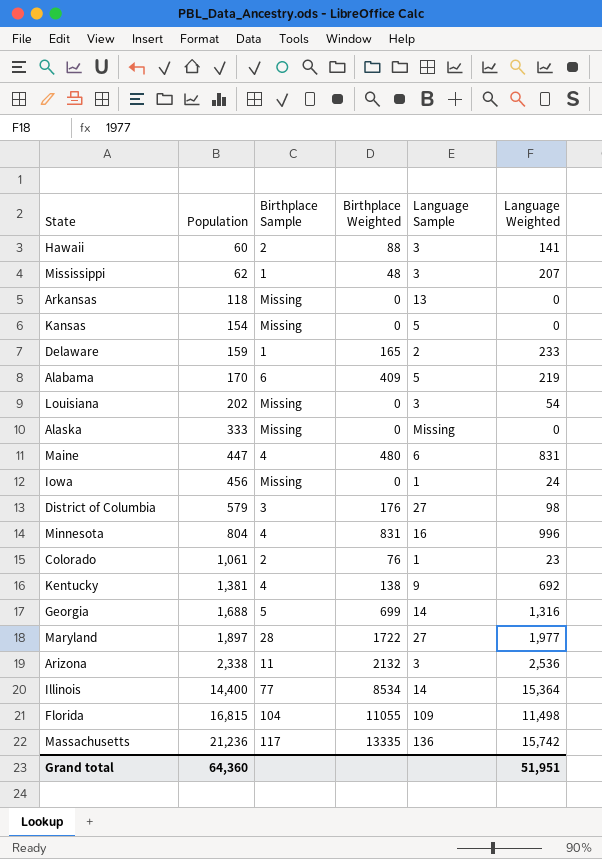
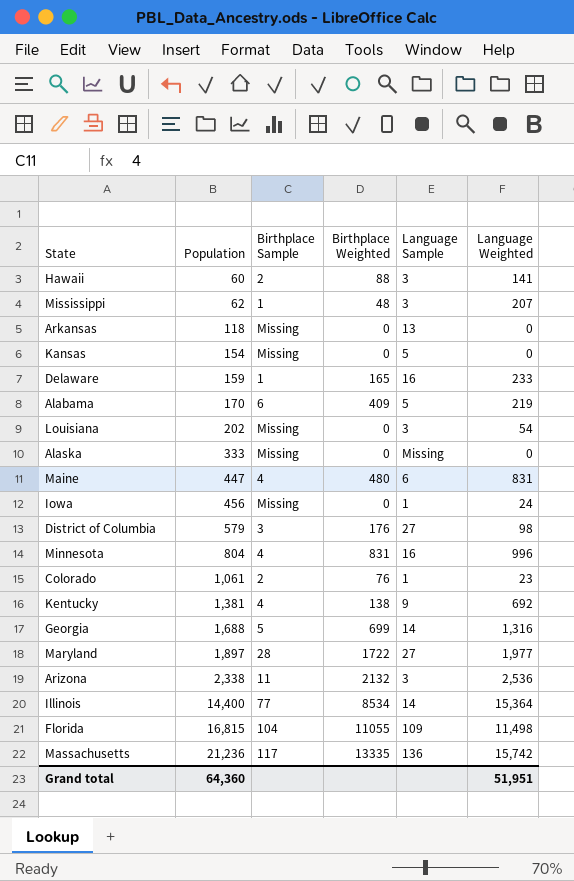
Delaware | Language Sample: 2 -> 16

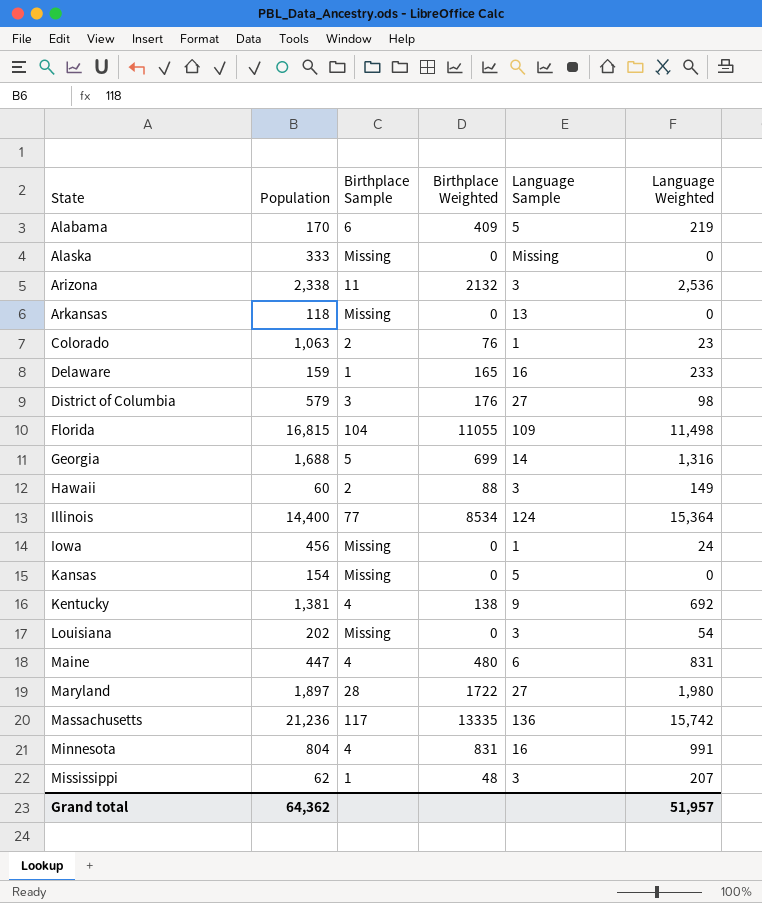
row order: Population ascending -> State ascending
Colorado | Population: 1,061 -> 1,063
Hawaii | Language Weighted: 141 -> 149
Illinois | Language Sample: 14 -> 124
Maryland | Language Weighted: 1,977 -> 1,980
Minnesota | Language Weighted: 996 -> 991
Grand total | Population: 64,360 -> 64,362
Grand total | Language Weighted: 51,951 -> 51,957

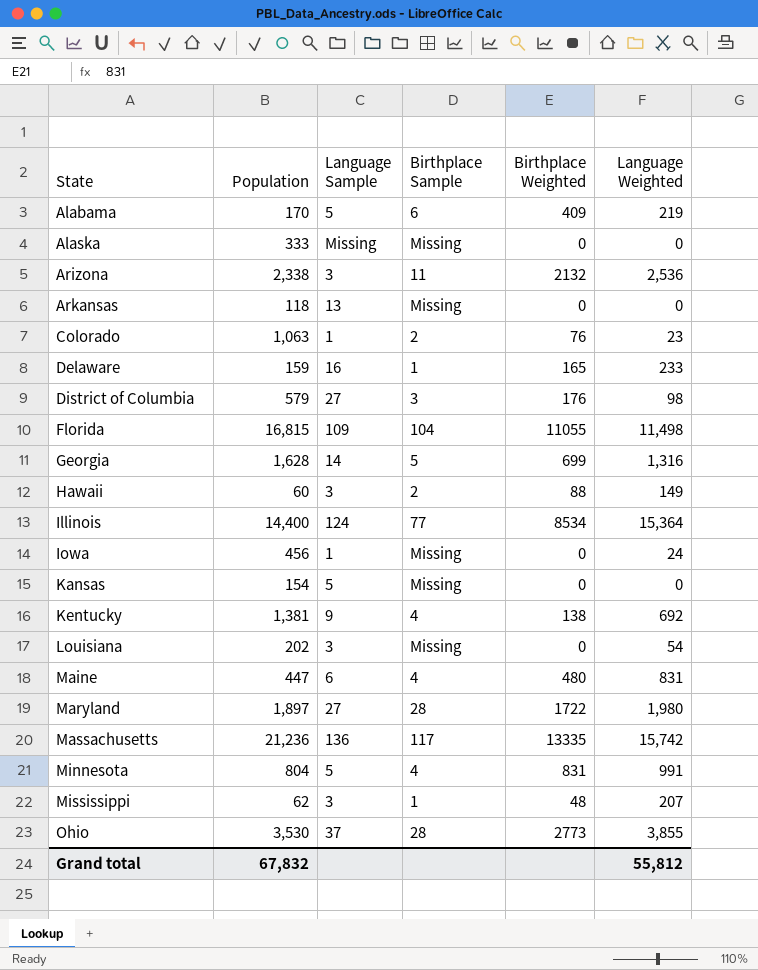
column Language Sample | position: 5 -> 3
Georgia | Population: 1,688 -> 1,628
Minnesota | Language Sample: 16 -> 5
row Ohio: none -> 3,530 | 37 | 28 | 2773 | 3,855
Grand total | Population: 64,362 -> 67,832
Grand total | Language Weighted: 51,957 -> 55,812

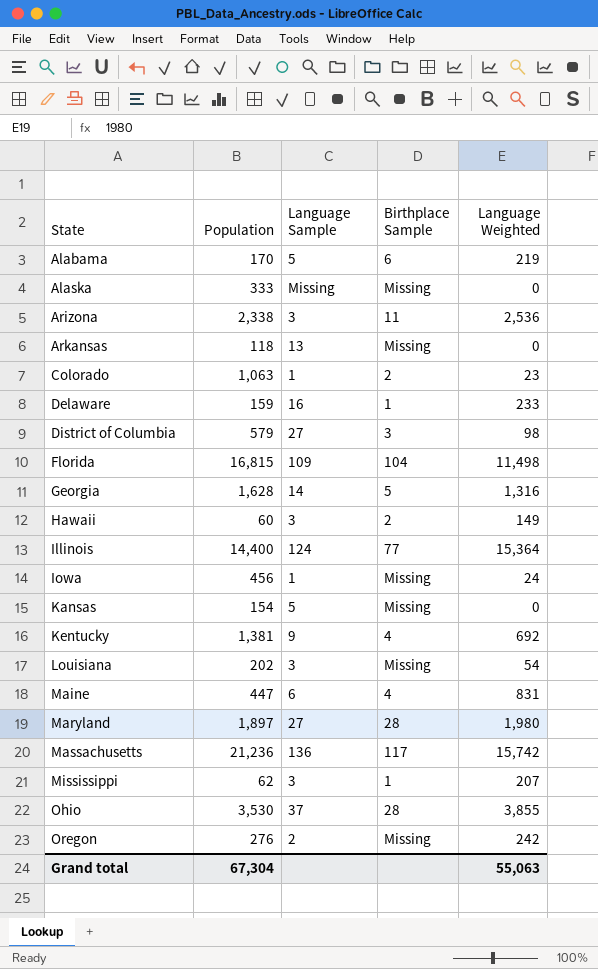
column Birthplace Weighted | position: 5 -> none
row Minnesota: 804 | 5 | 4 | 831 | 991 -> none
row Oregon: none -> 276 | 2 | Missing | 242
Grand total | Population: 67,832 -> 67,304
Grand total | Language Weighted: 55,812 -> 55,063

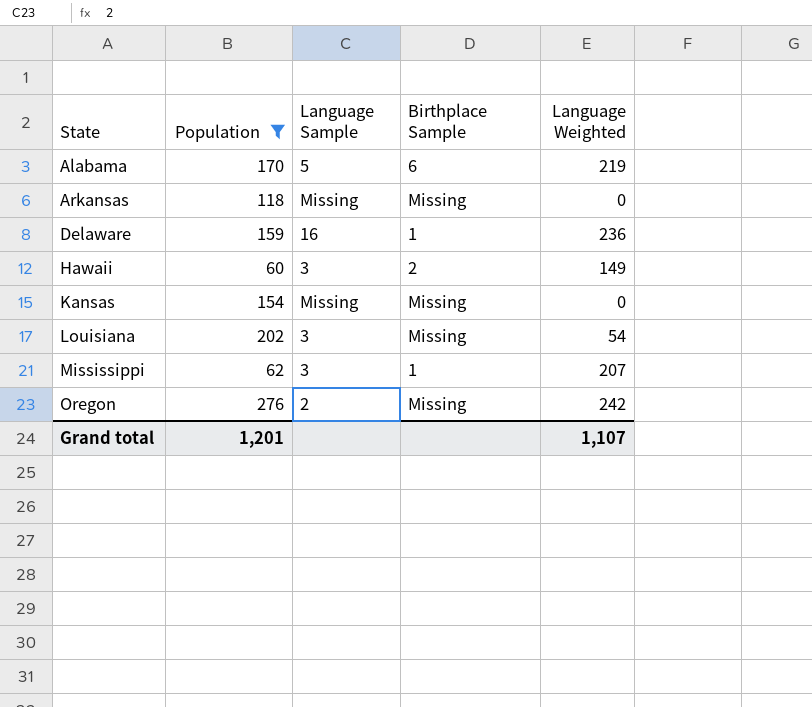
filter: none -> Population <= 276
Arkansas | Language Sample: 13 -> Missing
Delaware | Language Weighted: 233 -> 236
Kansas | Language Sample: 5 -> Missing
Grand total | Population: 67,304 -> 1,201
Grand total | Language Weighted: 55,063 -> 1,107

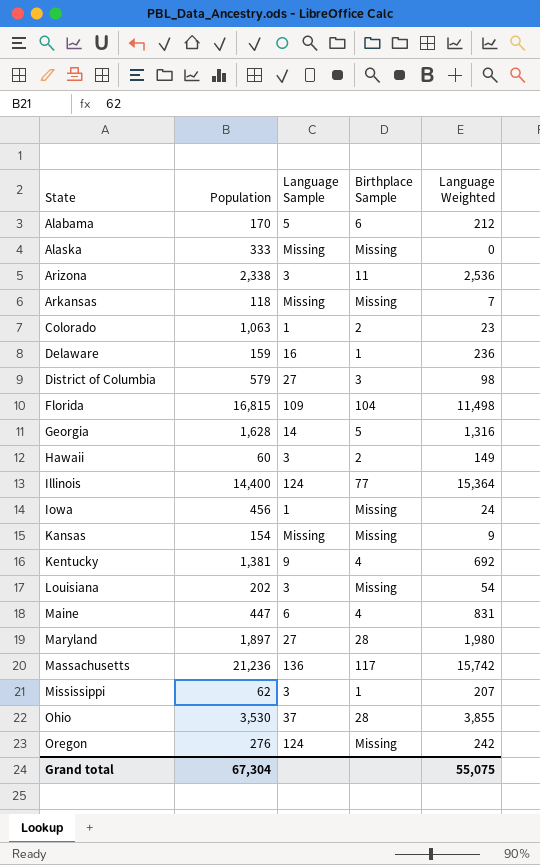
filter: Population <= 276 -> none
Alabama | Language Weighted: 219 -> 212
Arkansas | Language Weighted: 0 -> 7
Kansas | Language Weighted: 0 -> 9
Oregon | Language Sample: 2 -> 124
Grand total | Population: 1,201 -> 67,304
Grand total | Language Weighted: 1,107 -> 55,075

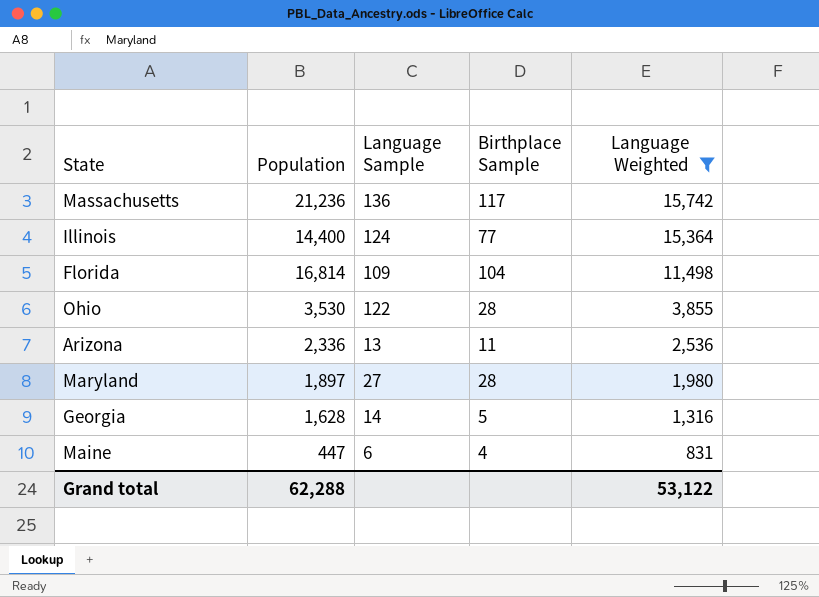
filter: none -> Language Weighted >= 831
row order: State ascending -> Language Weighted descending
Florida | Population: 16,815 -> 16,814
Ohio | Language Sample: 37 -> 122
Arizona | Population: 2,338 -> 2,336
Arizona | Language Sample: 3 -> 13
Grand total | Population: 67,304 -> 62,288
Grand total | Language Weighted: 55,075 -> 53,122

